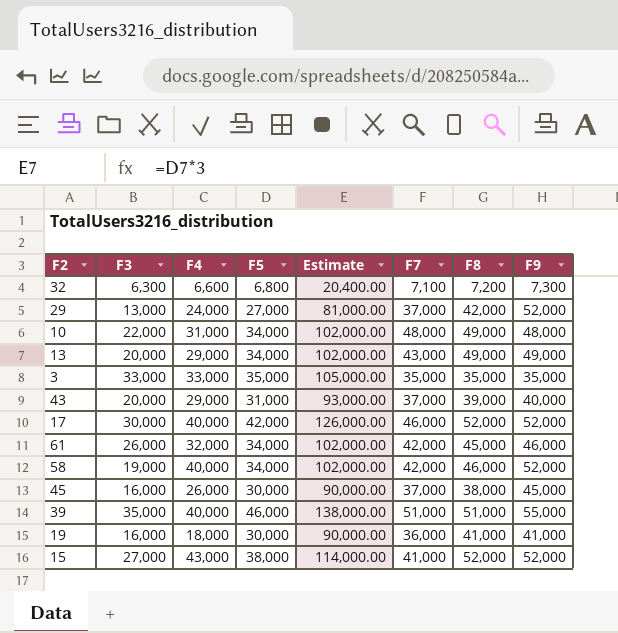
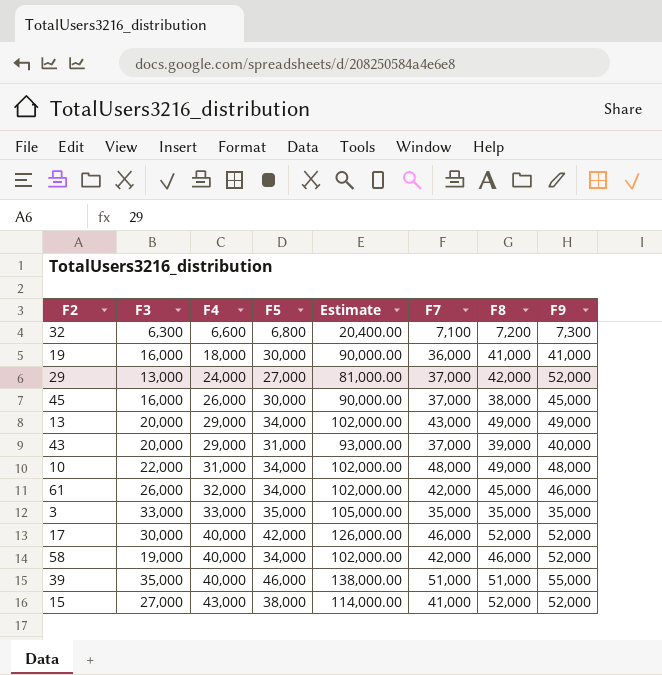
row order: none -> F4 ascending

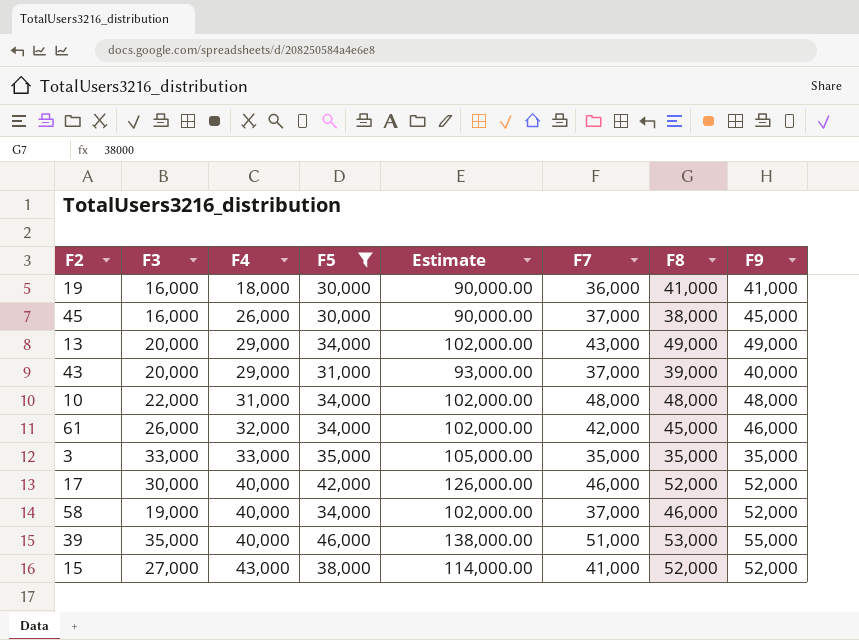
filter: none -> F5 >= 30,000
10 | F8: 49,000 -> 48,000
58 | F7: 42,000 -> 37,000
39 | F8: 51,000 -> 53,000

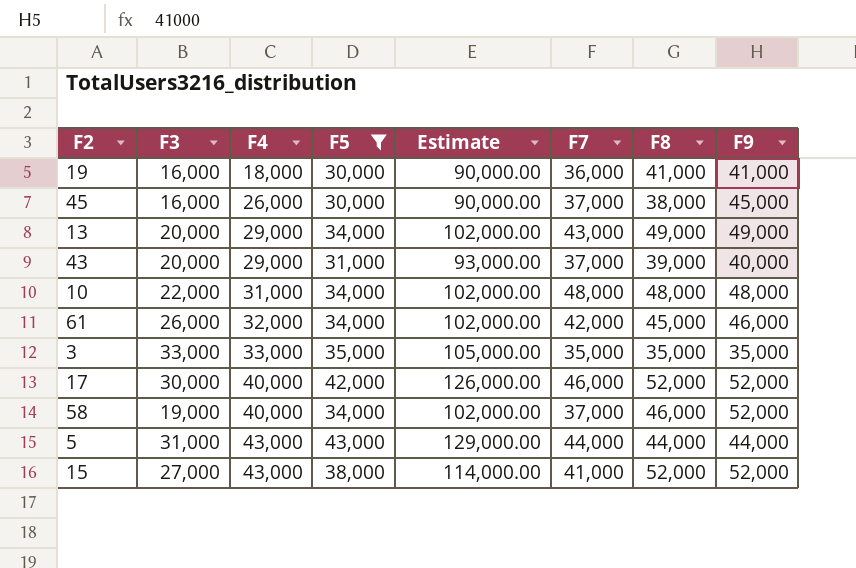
row 39: 35,000 | 40,000 | 46,000 | 138,000.00 | 51,000 | 53,000 | 55,000 -> none
row 5: none -> 31,000 | 43,000 | 43,000 | 129,000.00 | 44,000 | 44,000 | 44,000

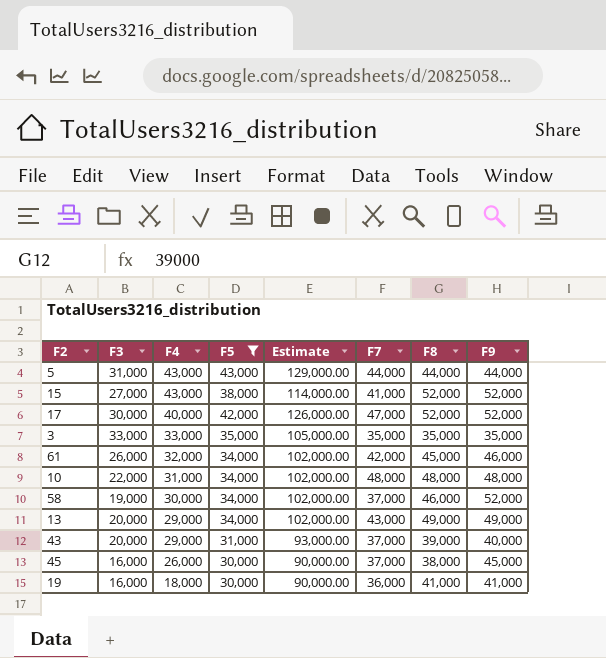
row order: F4 ascending -> F4 descending
17 | F7: 46,000 -> 47,000
58 | F4: 40,000 -> 30,000

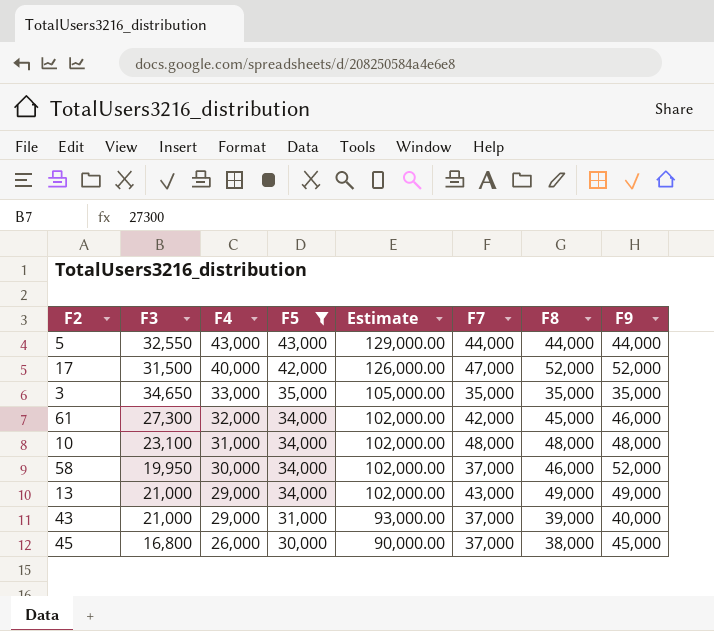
row 15: 27,000 | 43,000 | 38,000 | 114,000.00 | 41,000 | 52,000 | 52,000 -> none
row 19: 16,000 | 18,000 | 30,000 | 90,000.00 | 36,000 | 41,000 | 41,000 -> none
5 | F3: 31,000 -> 32,550
17 | F3: 30,000 -> 31,500
3 | F3: 33,000 -> 34,650
61 | F3: 26,000 -> 27,300
10 | F3: 22,000 -> 23,100
58 | F3: 19,000 -> 19,950
13 | F3: 20,000 -> 21,000
43 | F3: 20,000 -> 21,000
45 | F3: 16,000 -> 16,800

